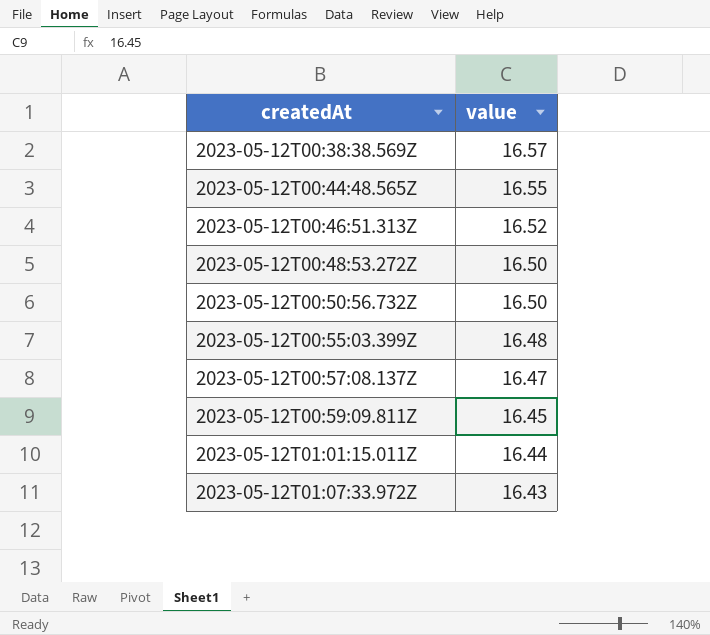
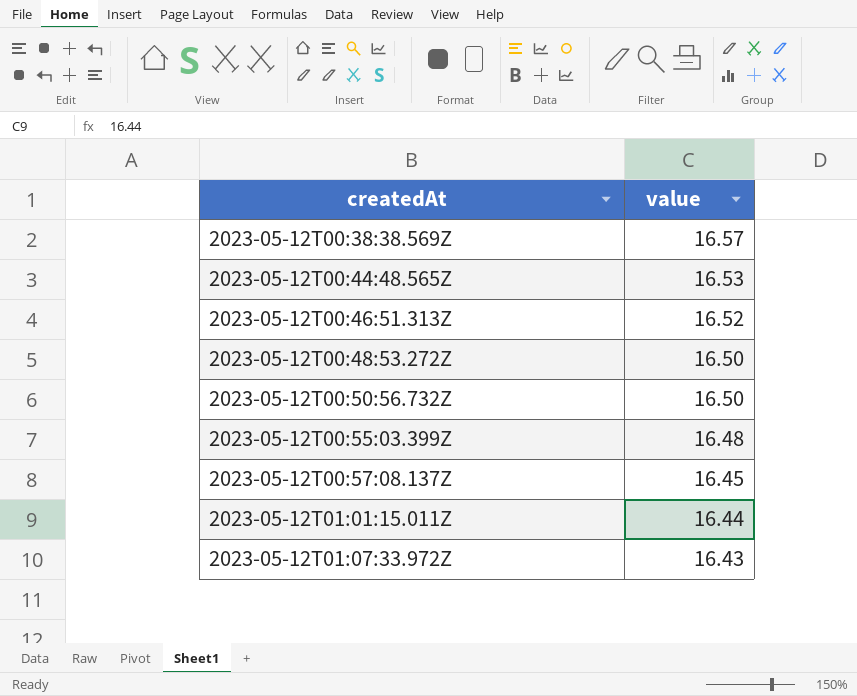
row 2023-05-12T00:59:09.811Z: 16.45 -> none
2023-05-12T00:44:48.565Z | value: 16.55 -> 16.53
2023-05-12T00:57:08.137Z | value: 16.47 -> 16.45

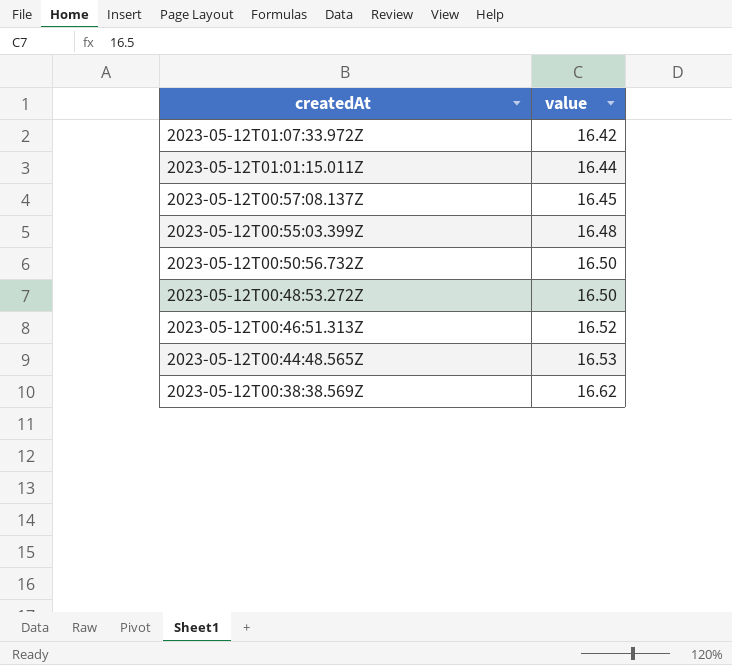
row order: createdAt ascending -> createdAt descending
2023-05-12T01:07:33.972Z | value: 16.43 -> 16.42
2023-05-12T00:38:38.569Z | value: 16.57 -> 16.62

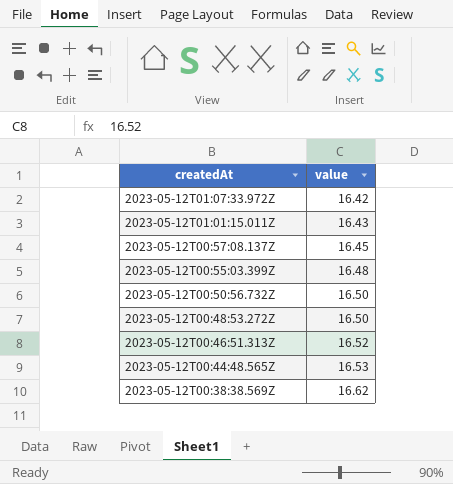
2023-05-12T01:01:15.011Z | value: 16.44 -> 16.43

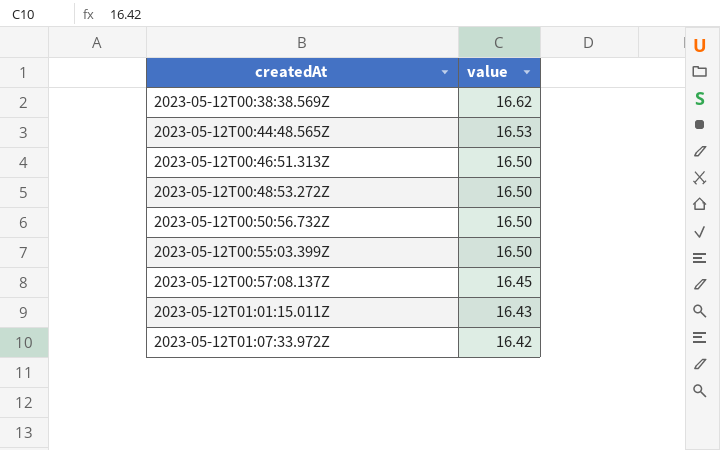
row order: createdAt descending -> createdAt ascending
2023-05-12T00:46:51.313Z | value: 16.52 -> 16.50
2023-05-12T00:55:03.399Z | value: 16.48 -> 16.50

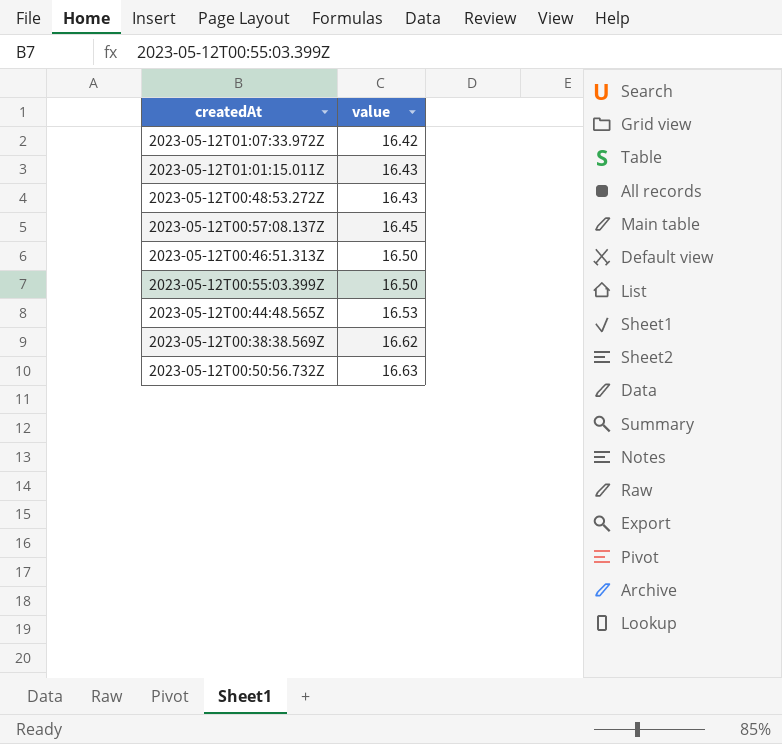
row order: createdAt ascending -> value ascending
2023-05-12T00:48:53.272Z | value: 16.50 -> 16.43
2023-05-12T00:50:56.732Z | value: 16.50 -> 16.63

